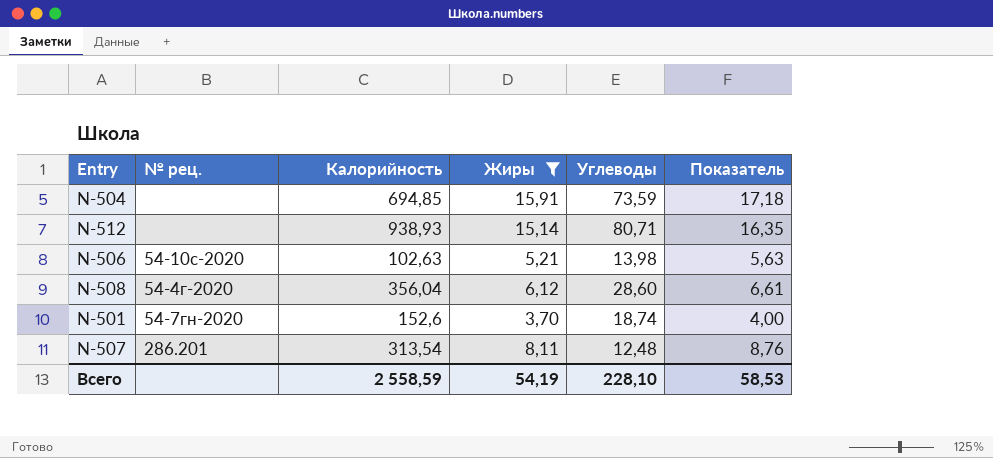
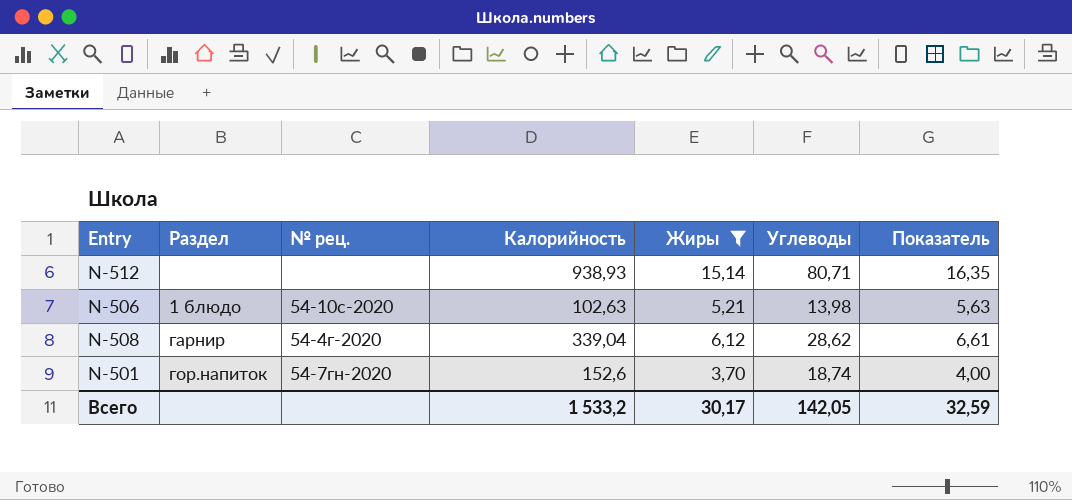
column Раздел | position: none -> 2
row N-504: none | 694,85 | 15,91 | 73,59 | 17,18 -> none
row N-507: 286.201 | 313,54 | 8,11 | 12,48 | 8,76 -> none
N-508 | Калорийность: 356,04 -> 339,04
N-508 | Углеводы: 28,60 -> 28,62
Всего | Калорийность: 2 558,59 -> 1 533,2
Всего | Жиры: 54,19 -> 30,17
Всего | Углеводы: 228,10 -> 142,05
Всего | Показатель: 58,53 -> 32,59

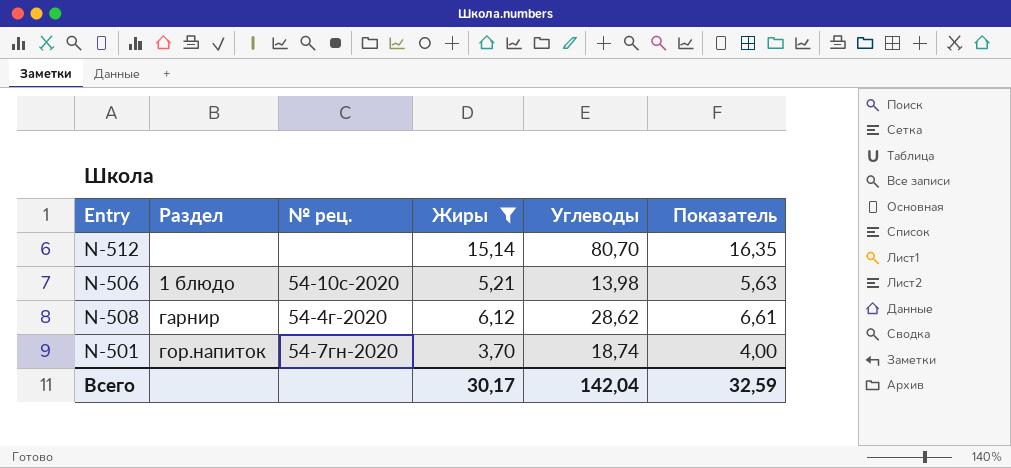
column Калорийность | position: 4 -> none
N-512 | Углеводы: 80,71 -> 80,70
Всего | Углеводы: 142,05 -> 142,04

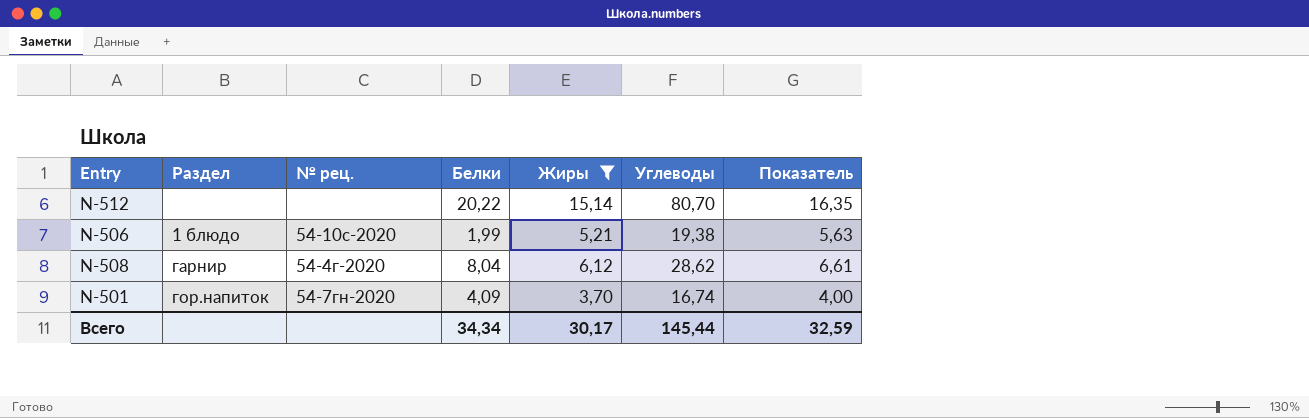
column Белки | position: none -> 4
N-506 | Углеводы: 13,98 -> 19,38
N-501 | Углеводы: 18,74 -> 16,74
Всего | Углеводы: 142,04 -> 145,44

